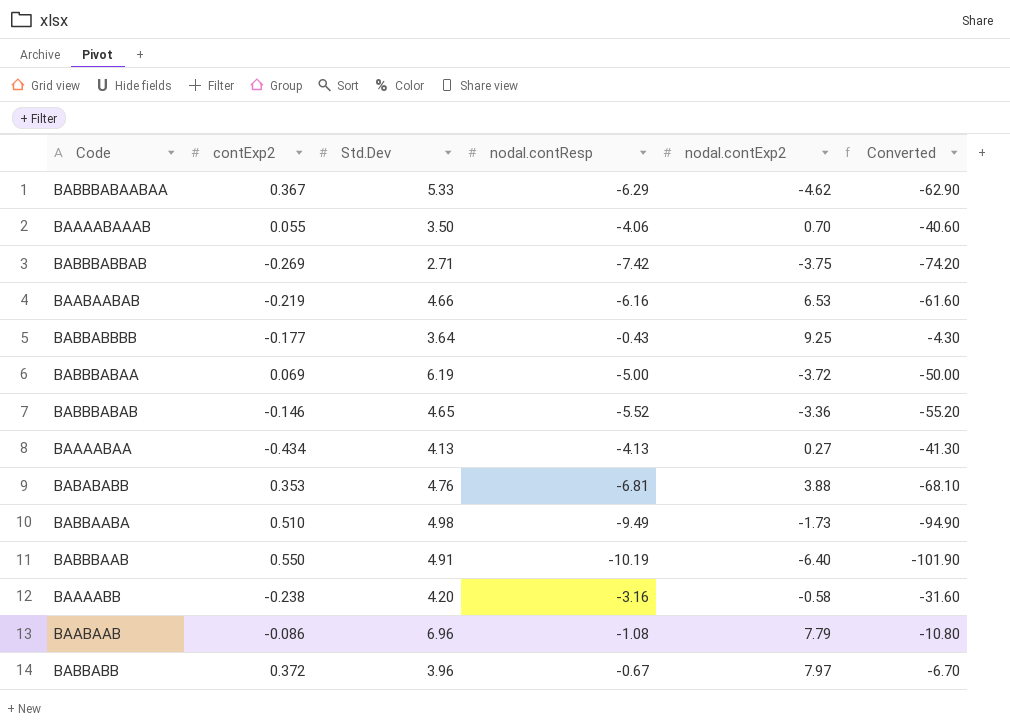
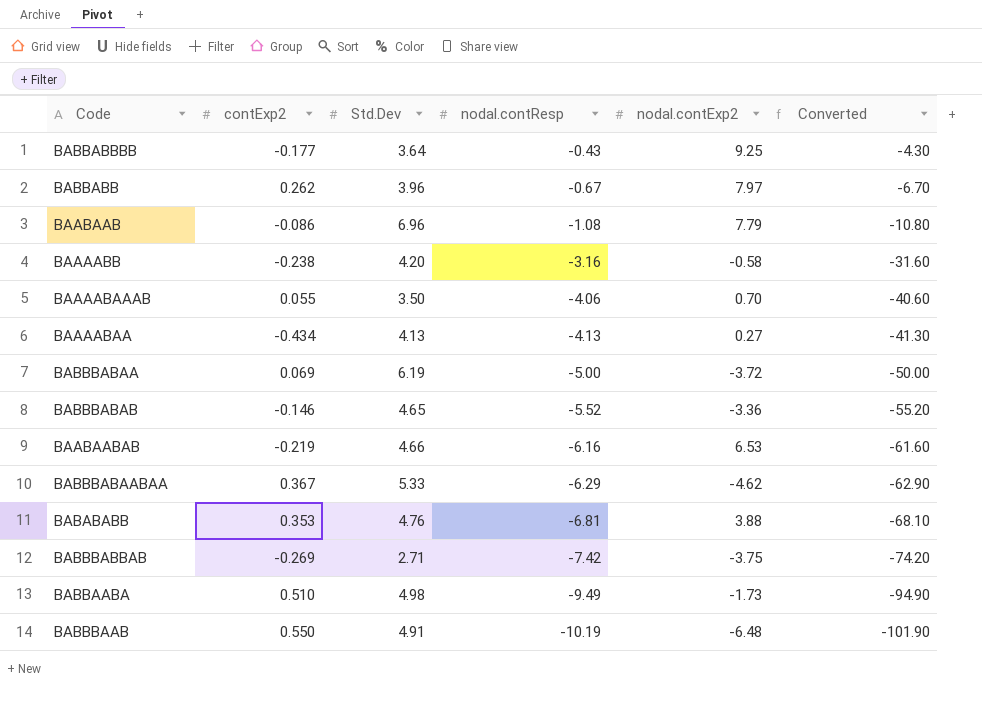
row order: none -> nodal.contResp descending
BABBABB | contExp2: 0.372 -> 0.262
BABBBAAB | nodal.contExp2: -6.40 -> -6.48

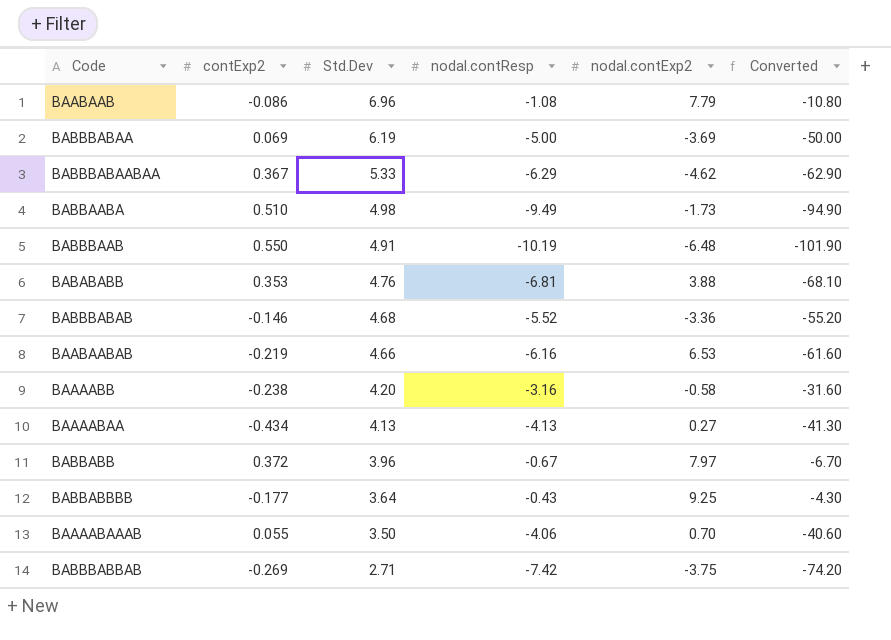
row order: nodal.contResp descending -> Std.Dev descending
BABBBABAA | nodal.contExp2: -3.72 -> -3.69
BABBBABAB | Std.Dev: 4.65 -> 4.68
BABBABB | contExp2: 0.262 -> 0.372

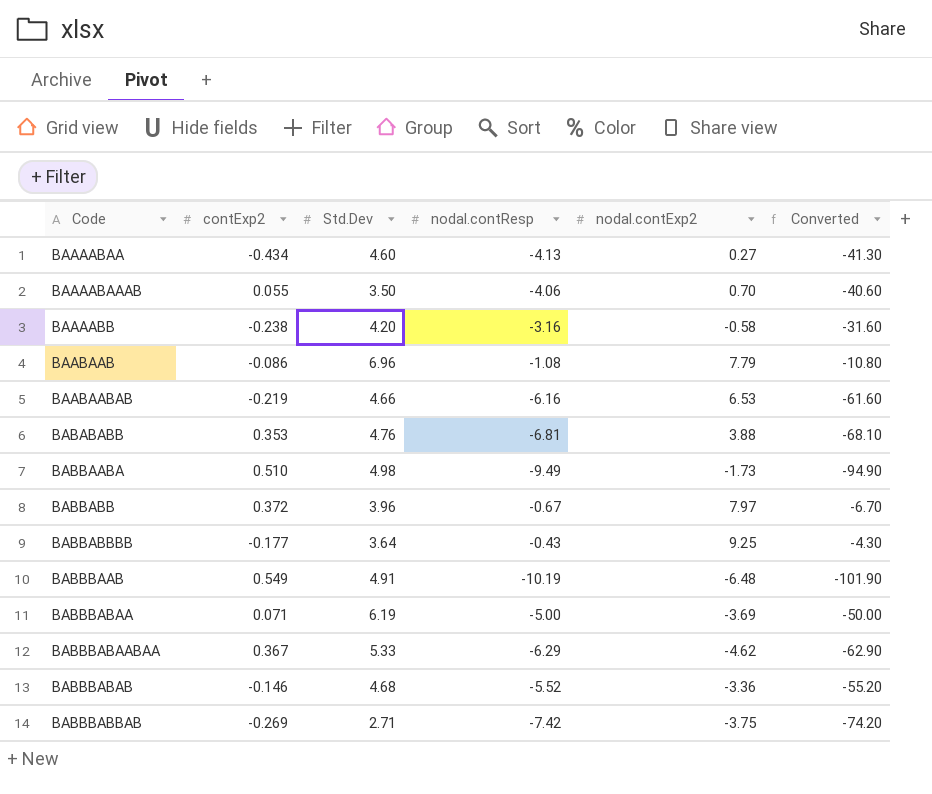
row order: Std.Dev descending -> Code ascending
BAAAABAA | Std.Dev: 4.13 -> 4.60
BABBBAAB | contExp2: 0.550 -> 0.549
BABBBABAA | contExp2: 0.069 -> 0.071

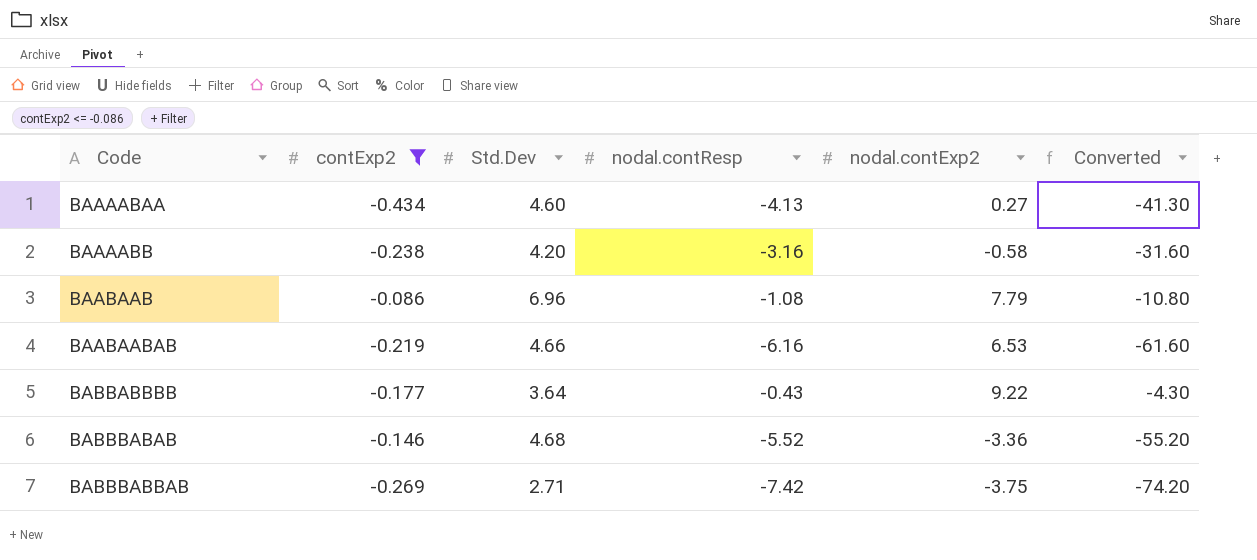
filter: none -> contExp2 <= -0.086
BABBABBBB | nodal.contExp2: 9.25 -> 9.22

